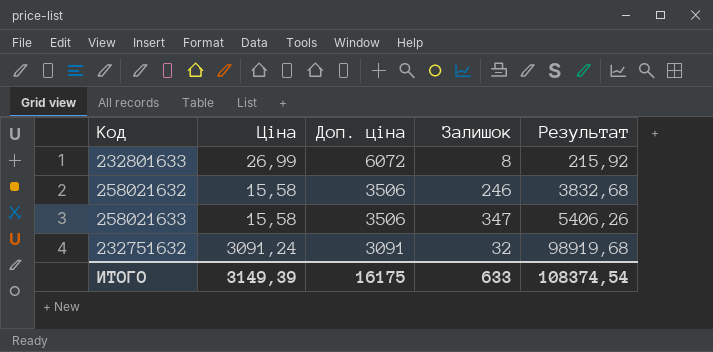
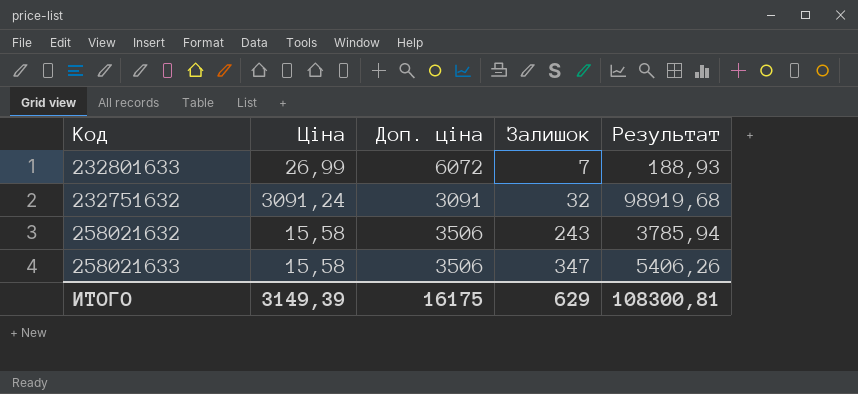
row order: Доп. ціна descending -> Залишок ascending
232801633 | Залишок: 8 -> 7
232801633 | Результат: 215,92 -> 188,93
258021632 | Залишок: 246 -> 243
258021632 | Результат: 3832,68 -> 3785,94
ИТОГО | Залишок: 633 -> 629
ИТОГО | Результат: 108374,54 -> 108300,81

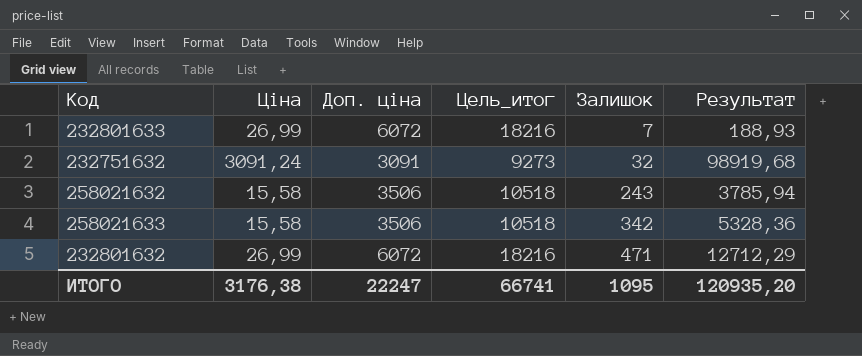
column Цель_итог | formula: none -> [Доп. ціна] * 3
258021633 | Залишок: 347 -> 342
258021633 | Результат: 5406,26 -> 5328,36
row 232801632: none -> 26,99 | 6072 | 18216 | 471 | 12712,29
ИТОГО | Ціна: 3149,39 -> 3176,38
ИТОГО | Доп. ціна: 16175 -> 22247
ИТОГО | Залишок: 629 -> 1095
ИТОГО | Результат: 108300,81 -> 120935,20

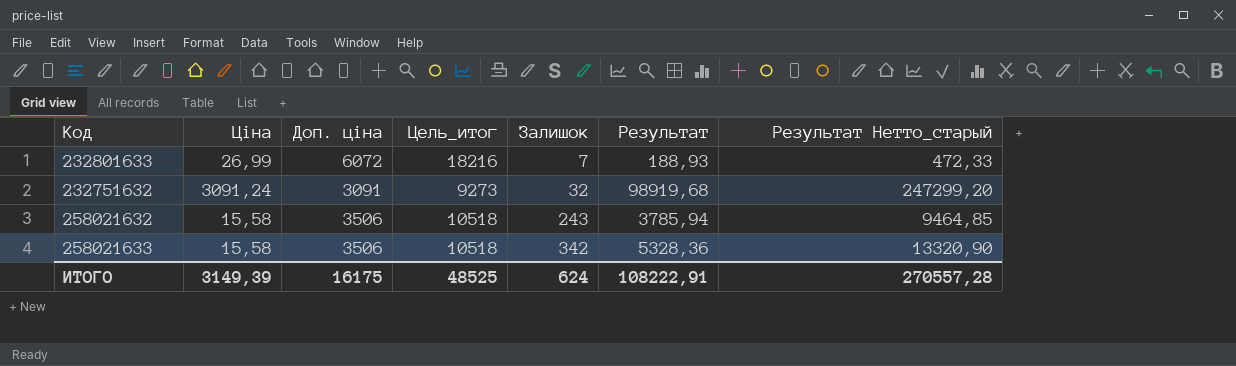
column Результат Нетто_старый | formula: none -> [Результат] * 2,5
row 232801632: 26,99 | 6072 | 18216 | 471 | 12712,29 -> none
ИТОГО | Ціна: 3176,38 -> 3149,39
ИТОГО | Доп. ціна: 22247 -> 16175
ИТОГО | Цель_итог: 66741 -> 48525
ИТОГО | Залишок: 1095 -> 624
ИТОГО | Результат: 120935,20 -> 108222,91

